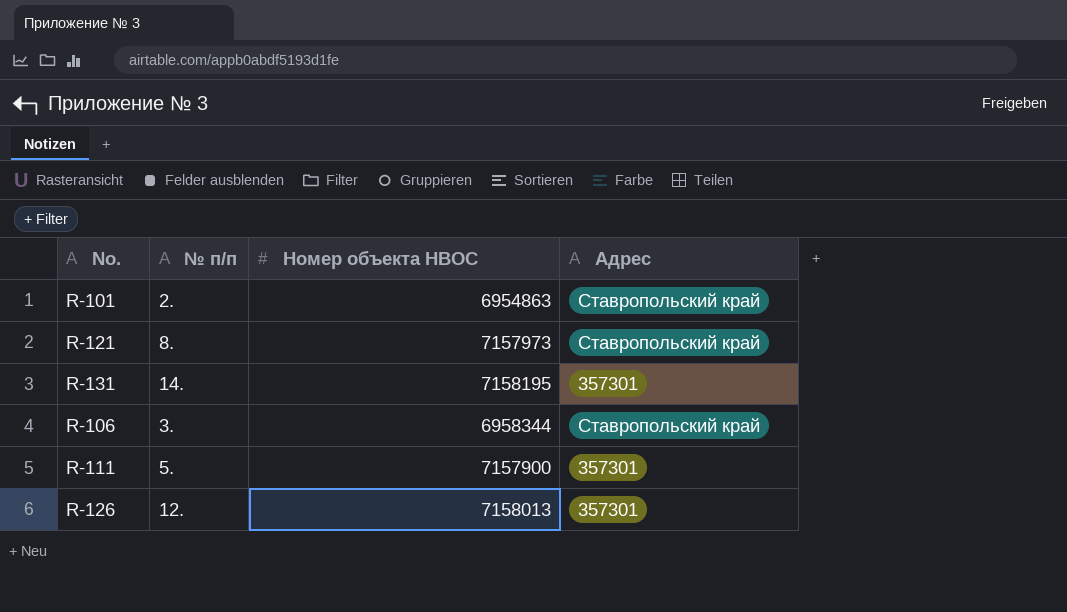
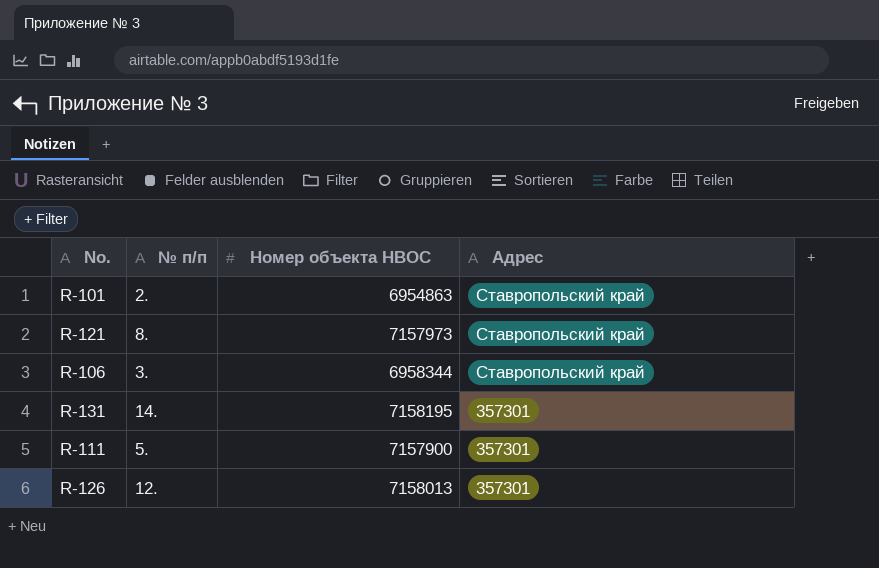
row order: none -> Адрес descending

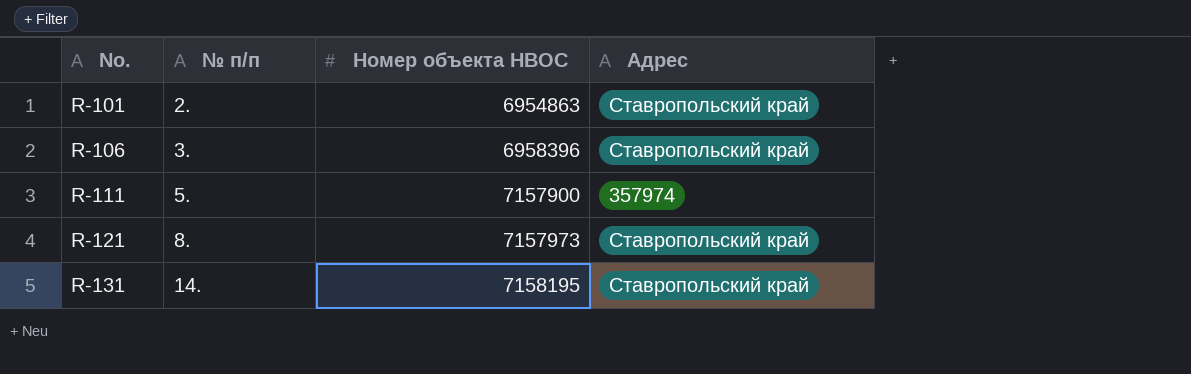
row order: Адрес descending -> No. ascending
row R-126: 12. | 7158013 | 357301 -> none
R-106 | Номер объекта НВОС: 6958344 -> 6958396
R-111 | Адрес: 357301 -> 357974
R-131 | Адрес: 357301 -> Ставропольский край

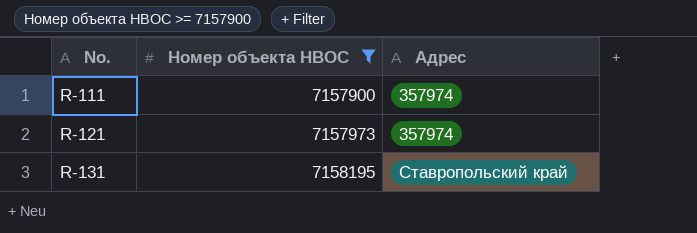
filter: none -> Номер объекта НВОС >= 7157900
column № п/п | position: 2 -> none
R-121 | Адрес: Ставропольский край -> 357974

